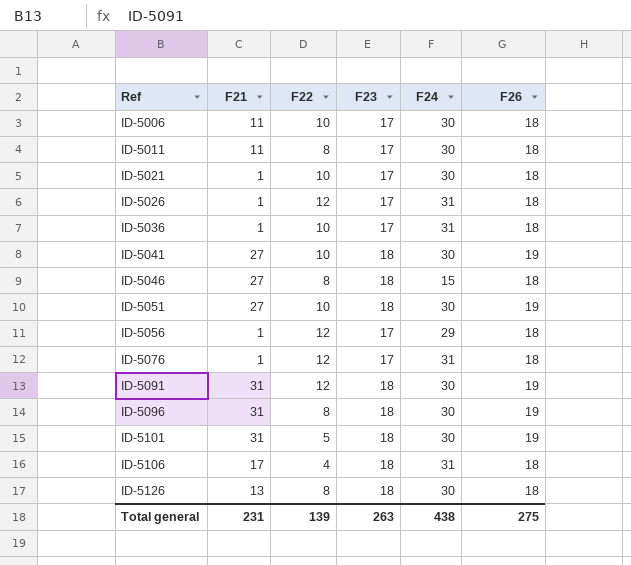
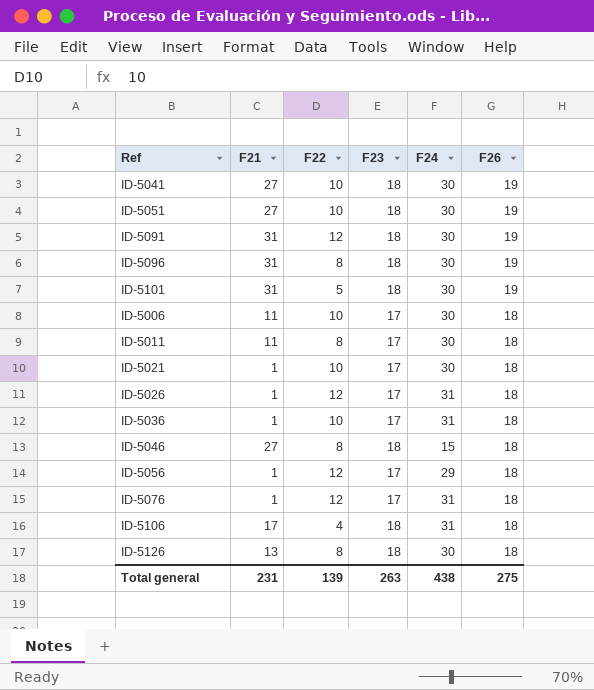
row order: Ref ascending -> F26 descending

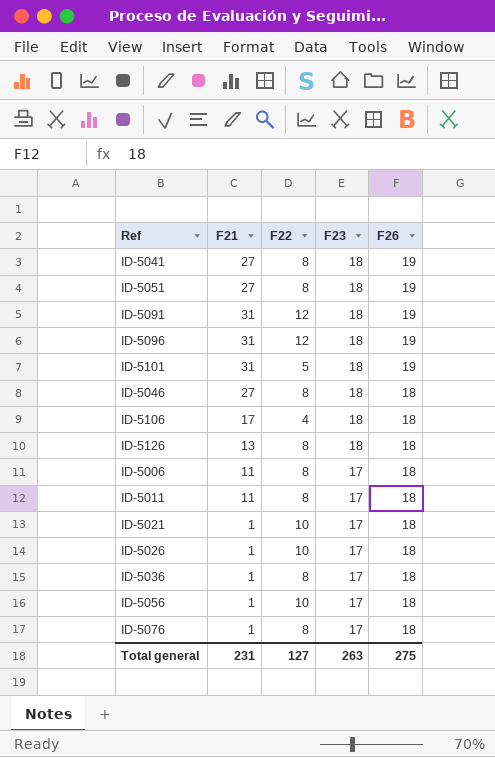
row order: F26 descending -> F23 descending
column F24 | position: 5 -> none
ID-5041 | F22: 10 -> 8
ID-5051 | F22: 10 -> 8
ID-5096 | F22: 8 -> 12
ID-5006 | F22: 10 -> 8
ID-5026 | F22: 12 -> 10
ID-5036 | F22: 10 -> 8
ID-5056 | F22: 12 -> 10
ID-5076 | F22: 12 -> 8
Total general | F22: 139 -> 127

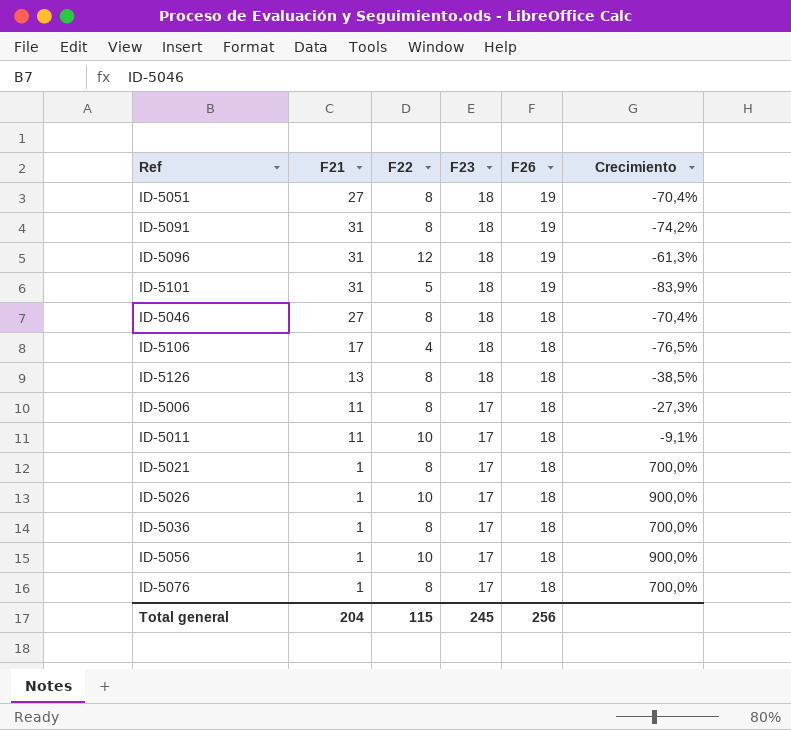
column Crecimiento | formula: none -> ([F22] - [F21]) / [F21]
row ID-5041: 27 | 8 | 18 | 19 -> none
ID-5091 | F22: 12 -> 8
ID-5011 | F22: 8 -> 10
ID-5021 | F22: 10 -> 8
Total general | F21: 231 -> 204
Total general | F22: 127 -> 115
Total general | F23: 263 -> 245
Total general | F26: 275 -> 256

